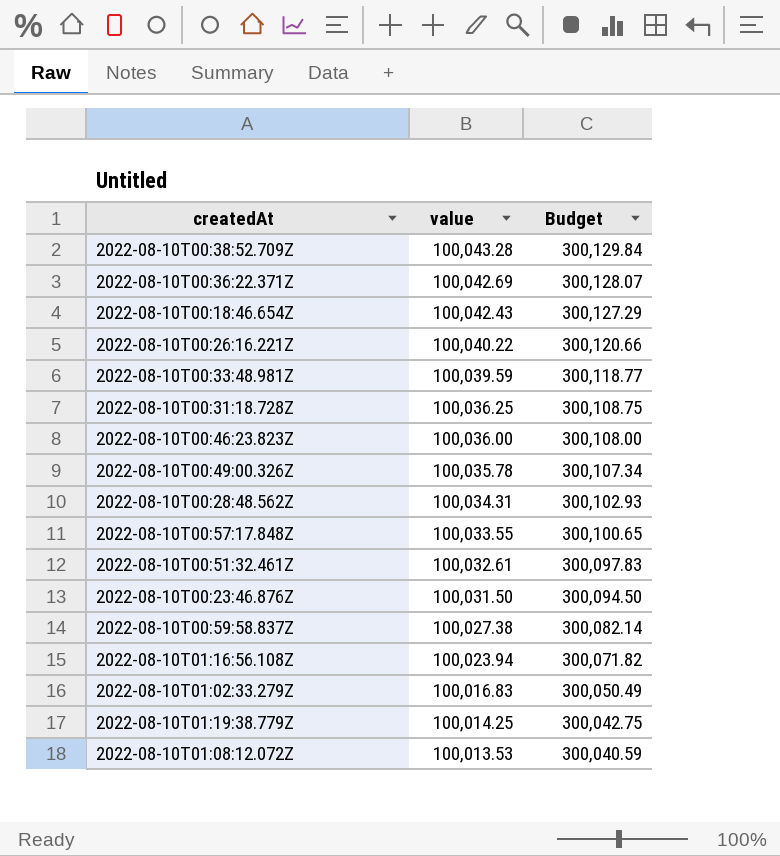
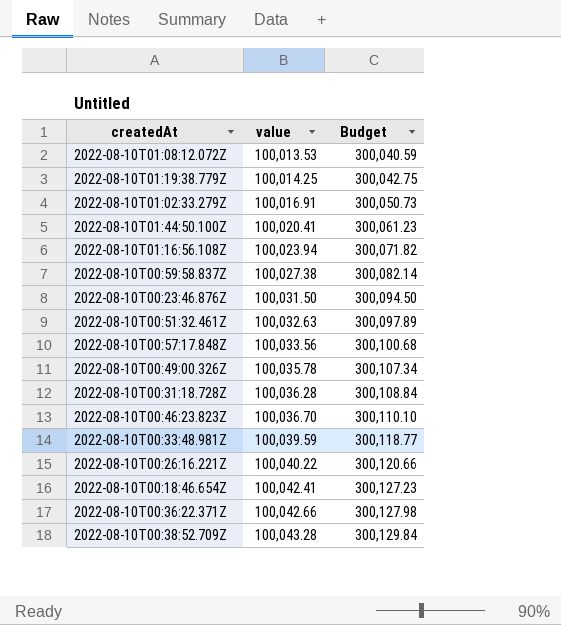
row order: value descending -> value ascending
row 2022-08-10T00:28:48.562Z: 100,034.31 | 300,102.93 -> none
2022-08-10T01:02:33.279Z | value: 100,016.83 -> 100,016.91
2022-08-10T01:02:33.279Z | Budget: 300,050.49 -> 300,050.73
row 2022-08-10T01:44:50.100Z: none -> 100,020.41 | 300,061.23
2022-08-10T00:51:32.461Z | value: 100,032.61 -> 100,032.63
2022-08-10T00:51:32.461Z | Budget: 300,097.83 -> 300,097.89
2022-08-10T00:57:17.848Z | value: 100,033.55 -> 100,033.56
2022-08-10T00:57:17.848Z | Budget: 300,100.65 -> 300,100.68
2022-08-10T00:31:18.728Z | value: 100,036.25 -> 100,036.28
2022-08-10T00:31:18.728Z | Budget: 300,108.75 -> 300,108.84
2022-08-10T00:46:23.823Z | value: 100,036.00 -> 100,036.70
2022-08-10T00:46:23.823Z | Budget: 300,108.00 -> 300,110.10
2022-08-10T00:18:46.654Z | value: 100,042.43 -> 100,042.41
2022-08-10T00:18:46.654Z | Budget: 300,127.29 -> 300,127.23
2022-08-10T00:36:22.371Z | value: 100,042.69 -> 100,042.66
2022-08-10T00:36:22.371Z | Budget: 300,128.07 -> 300,127.98

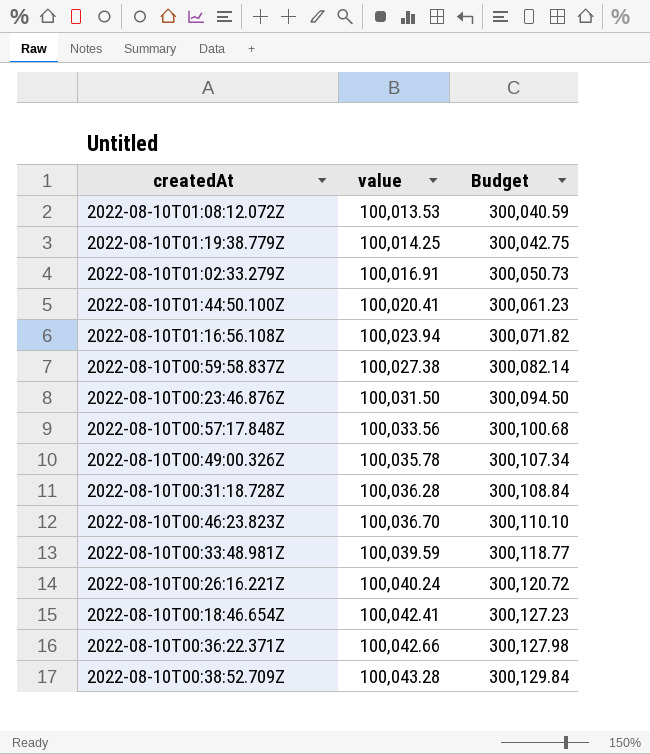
row 2022-08-10T00:51:32.461Z: 100,032.63 | 300,097.89 -> none
2022-08-10T00:26:16.221Z | value: 100,040.22 -> 100,040.24
2022-08-10T00:26:16.221Z | Budget: 300,120.66 -> 300,120.72

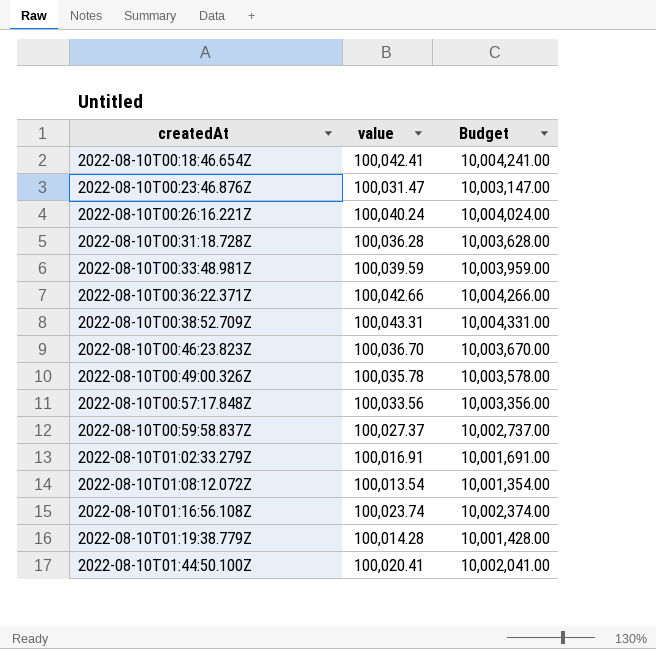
row order: value ascending -> createdAt ascending
column Budget | formula: [value] * 3 -> [value] * 100
2022-08-10T00:23:46.876Z | value: 100,031.50 -> 100,031.47
2022-08-10T00:38:52.709Z | value: 100,043.28 -> 100,043.31
2022-08-10T00:59:58.837Z | value: 100,027.38 -> 100,027.37
2022-08-10T01:08:12.072Z | value: 100,013.53 -> 100,013.54
2022-08-10T01:16:56.108Z | value: 100,023.94 -> 100,023.74
2022-08-10T01:19:38.779Z | value: 100,014.25 -> 100,014.28

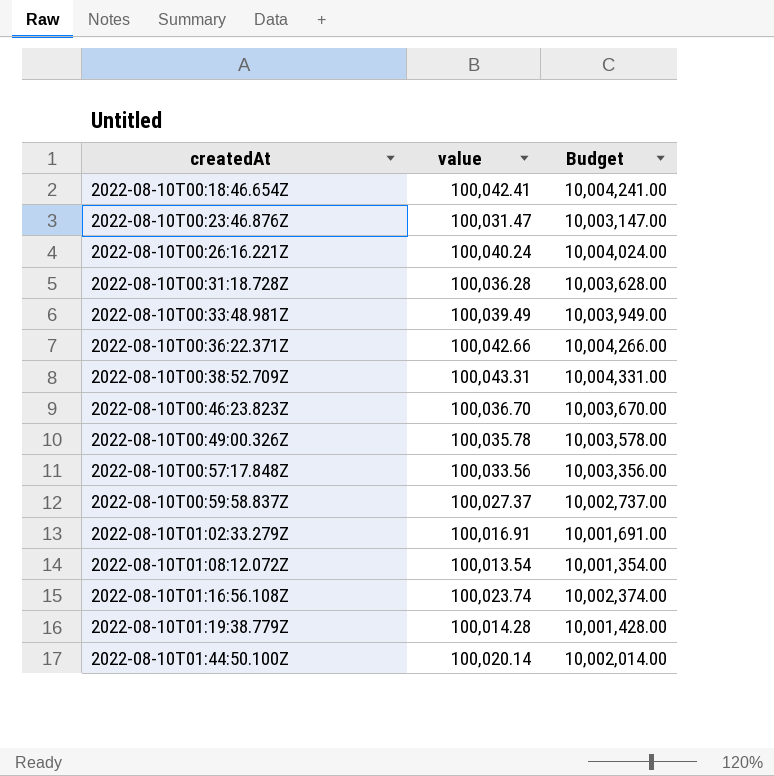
2022-08-10T00:33:48.981Z | value: 100,039.59 -> 100,039.49
2022-08-10T00:33:48.981Z | Budget: 10,003,959.00 -> 10,003,949.00
2022-08-10T01:44:50.100Z | value: 100,020.41 -> 100,020.14
2022-08-10T01:44:50.100Z | Budget: 10,002,041.00 -> 10,002,014.00

